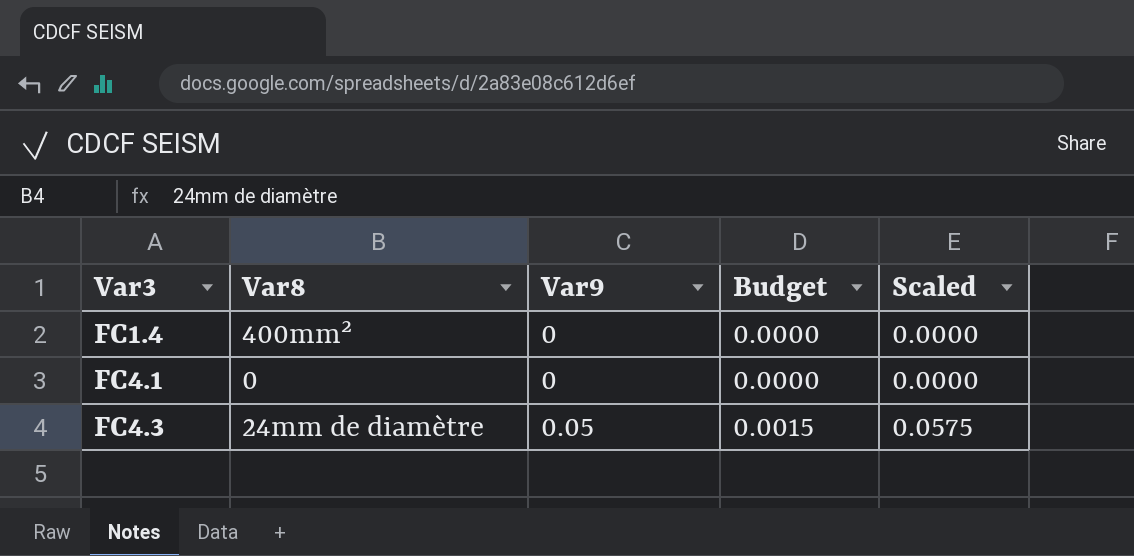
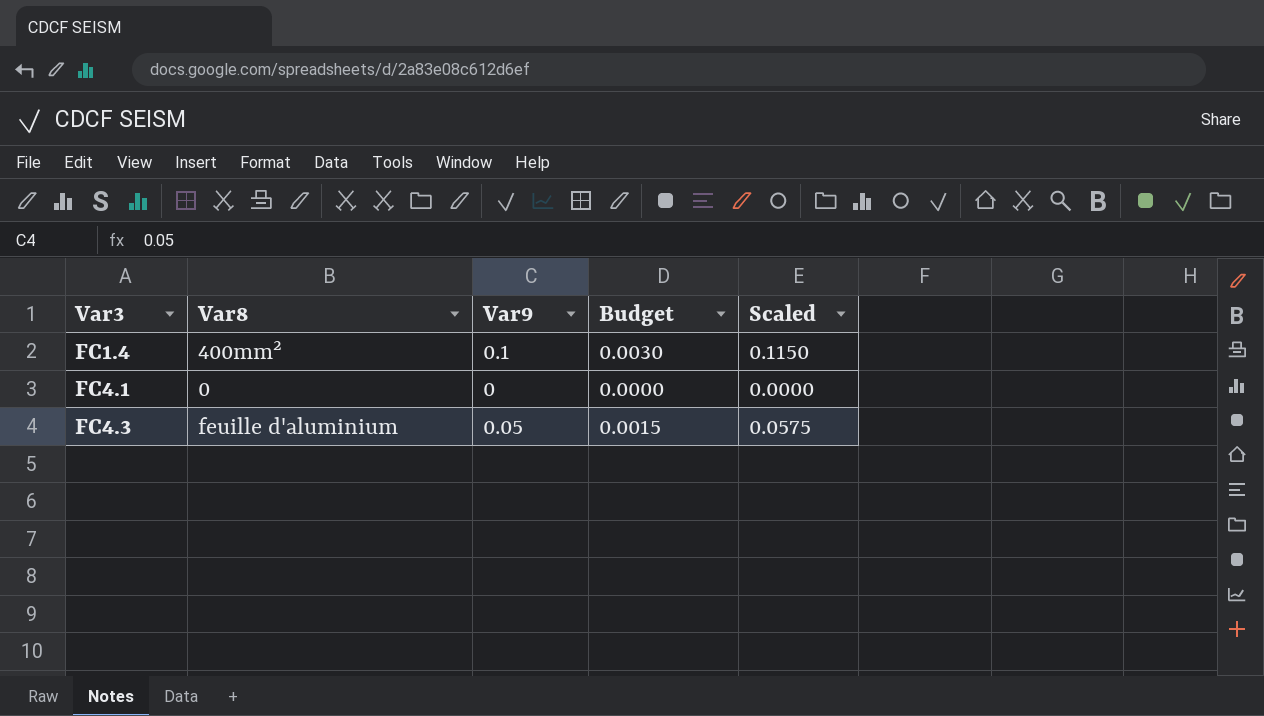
FC1.4 | Var9: 0 -> 0.1
FC1.4 | Budget: 0.0000 -> 0.0030
FC1.4 | Scaled: 0.0000 -> 0.1150
FC4.3 | Var8: 24mm de diamètre -> feuille d'aluminium

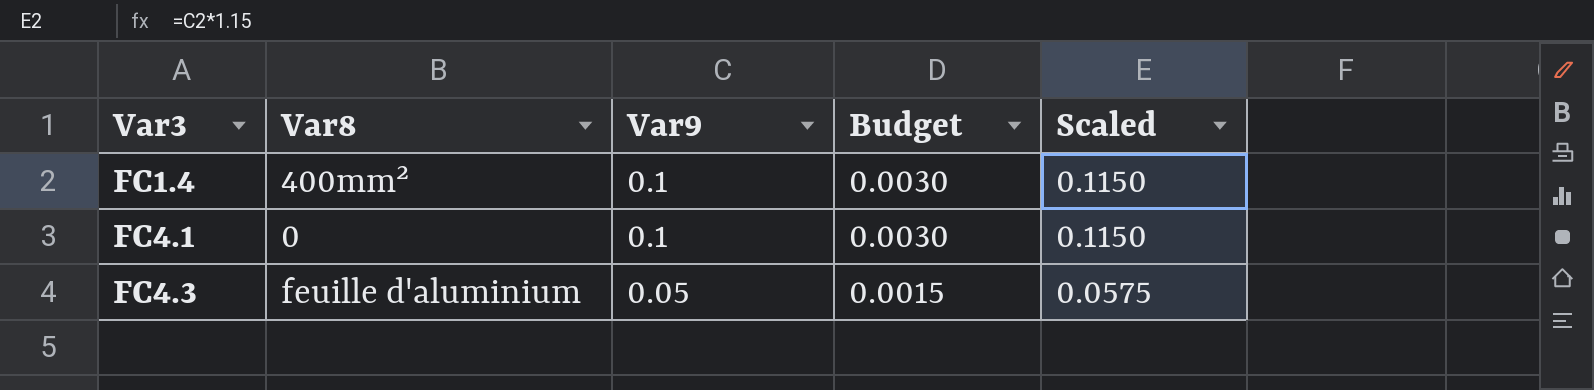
FC4.1 | Var9: 0 -> 0.1
FC4.1 | Budget: 0.0000 -> 0.0030
FC4.1 | Scaled: 0.0000 -> 0.1150

